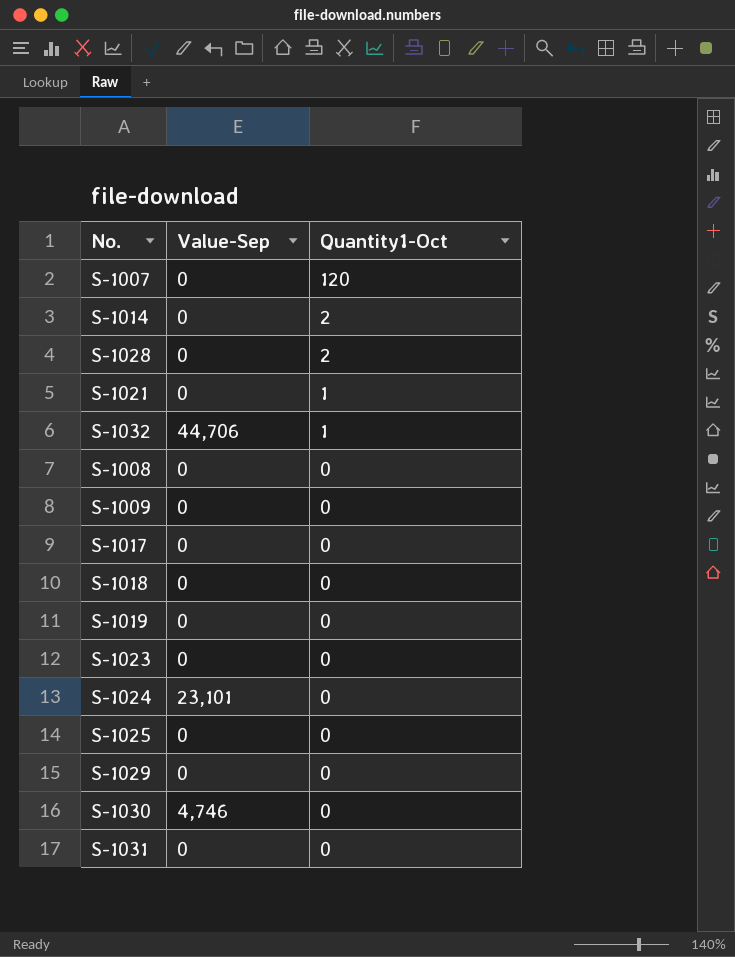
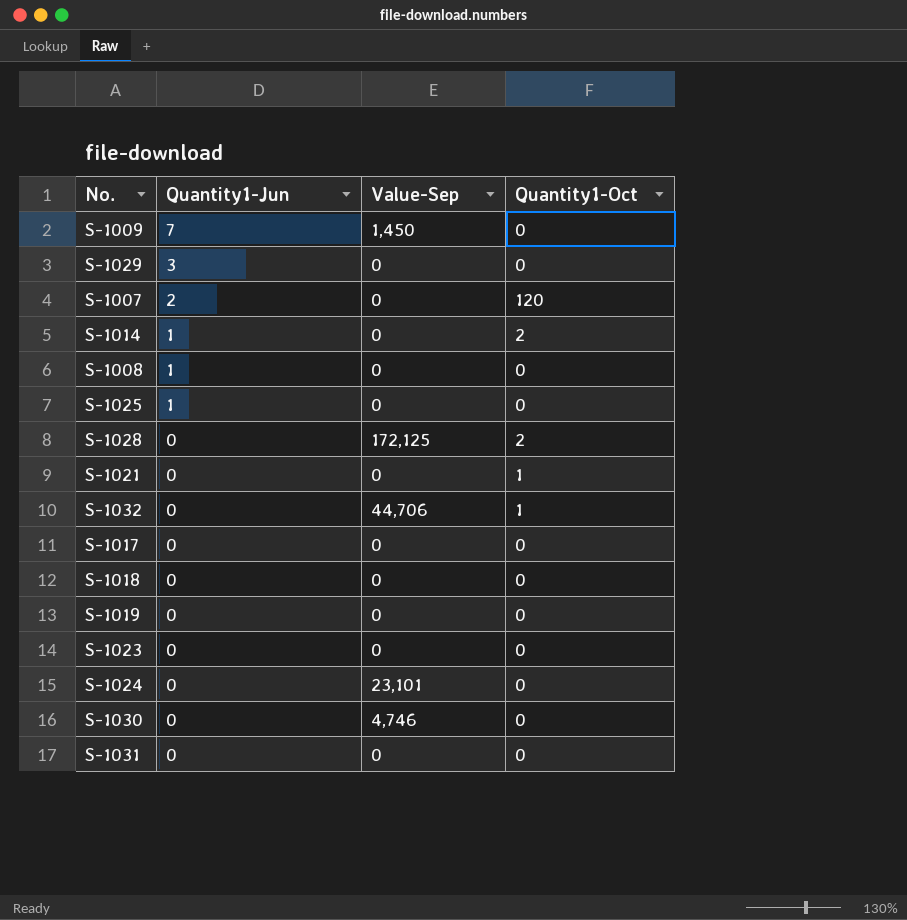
row order: Quantity1-Oct descending -> Quantity1-Jun descending
column Quantity1-Jun | position: none -> 2
S-1009 | Value-Sep: 0 -> 1,450
S-1028 | Value-Sep: 0 -> 172,125

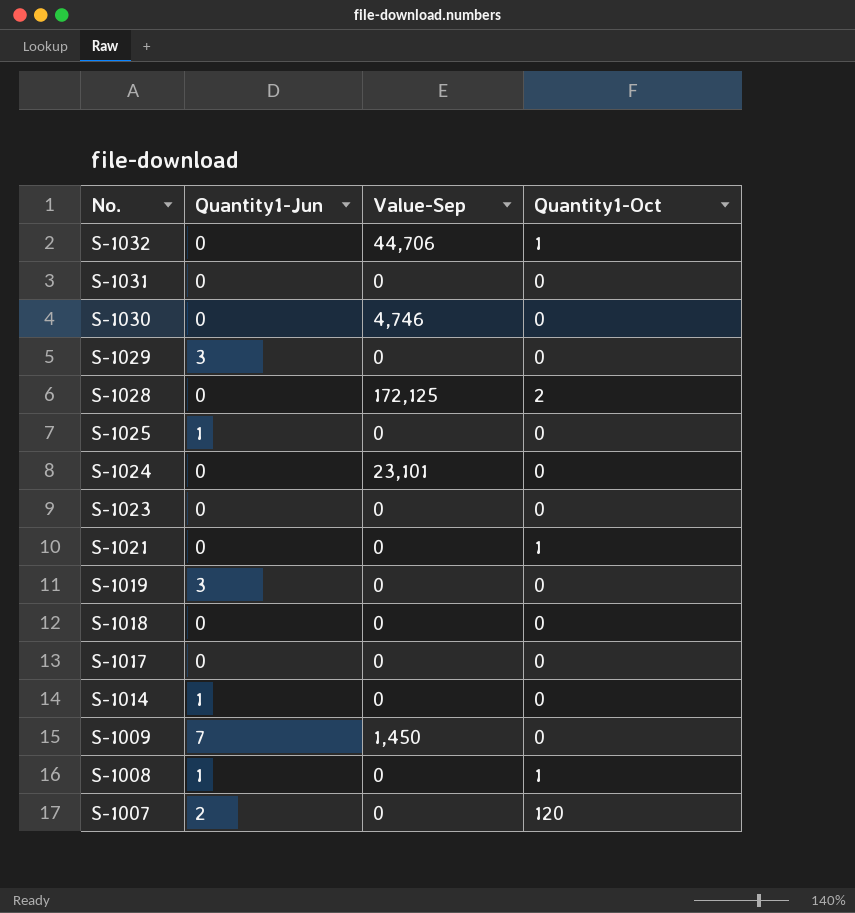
row order: Quantity1-Jun descending -> No. descending
S-1019 | Quantity1-Jun: 0 -> 3
S-1014 | Quantity1-Oct: 2 -> 0
S-1008 | Quantity1-Oct: 0 -> 1

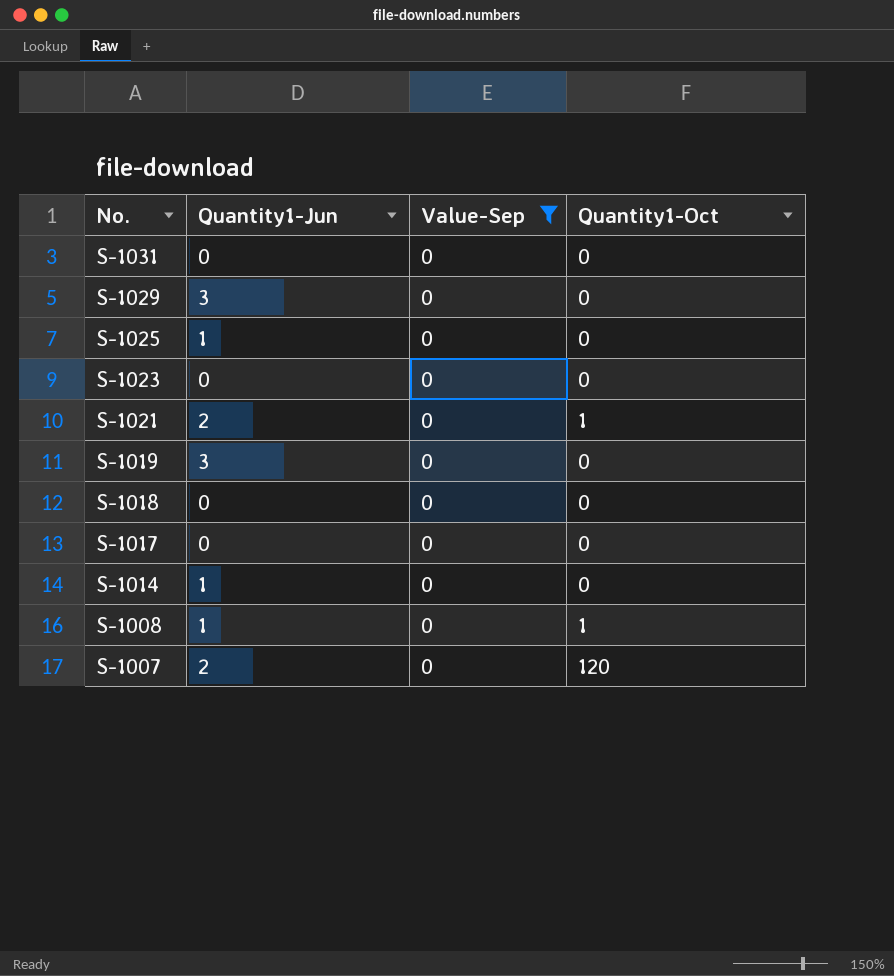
filter: none -> Value-Sep = 0
S-1021 | Quantity1-Jun: 0 -> 2

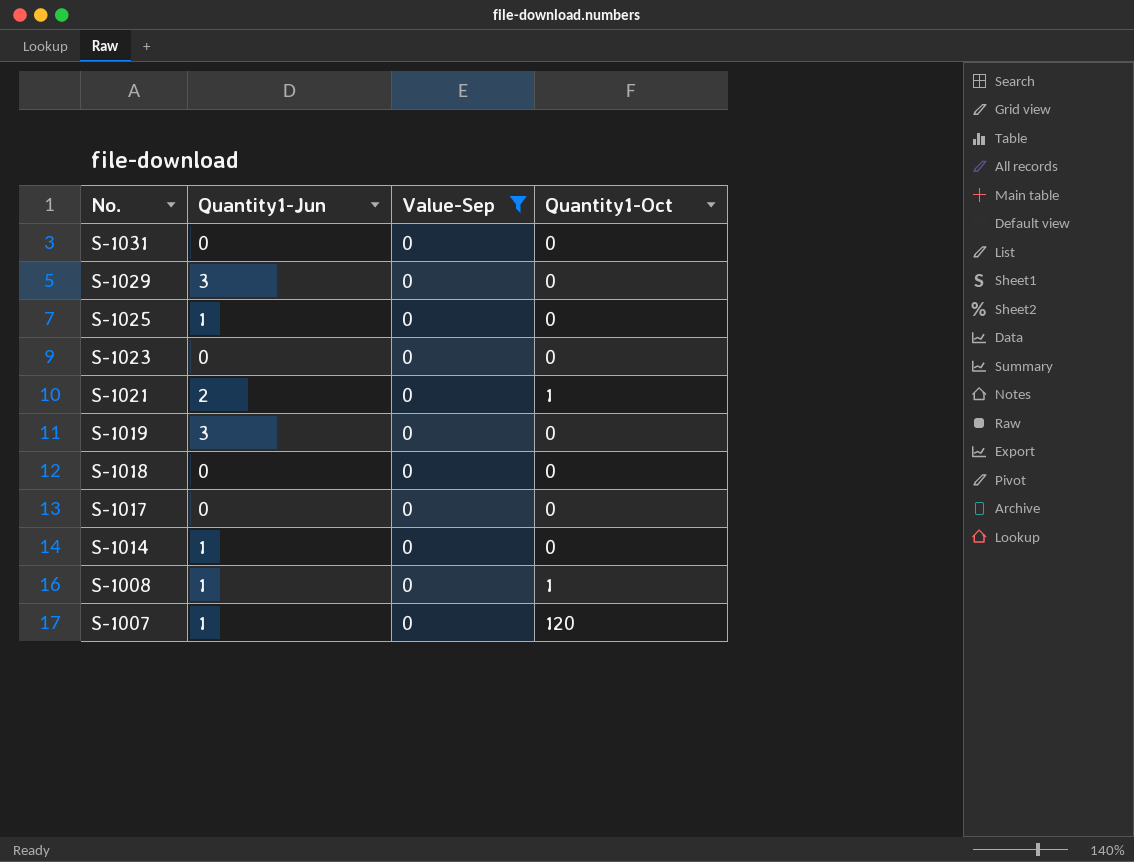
S-1007 | Quantity1-Jun: 2 -> 1

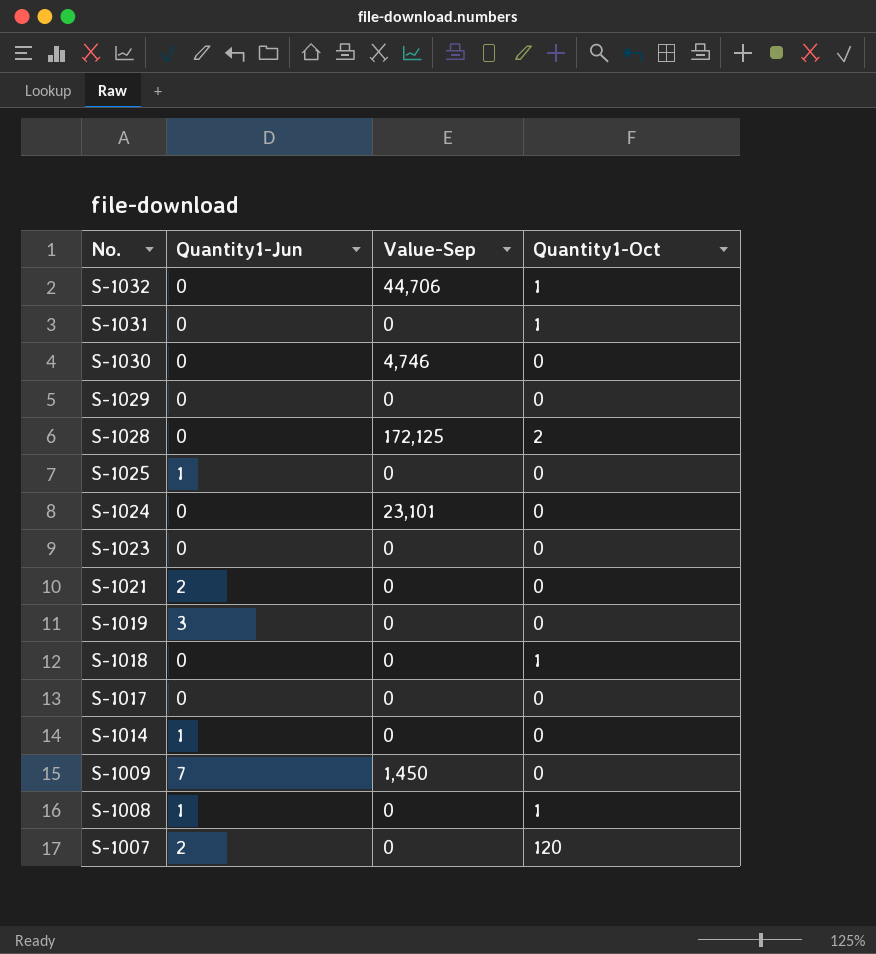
filter: Value-Sep = 0 -> none
S-1031 | Quantity1-Oct: 0 -> 1
S-1029 | Quantity1-Jun: 3 -> 0
S-1021 | Quantity1-Oct: 1 -> 0
S-1018 | Quantity1-Oct: 0 -> 1
S-1007 | Quantity1-Jun: 1 -> 2

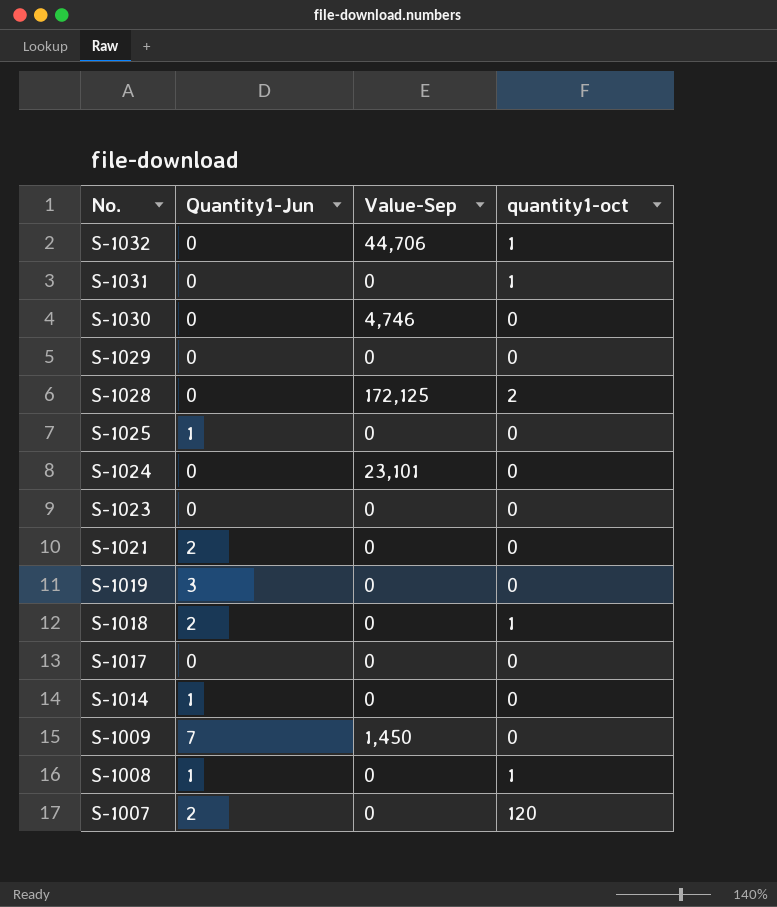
column name: Quantity1-Oct -> quantity1-oct
S-1018 | Quantity1-Jun: 0 -> 2

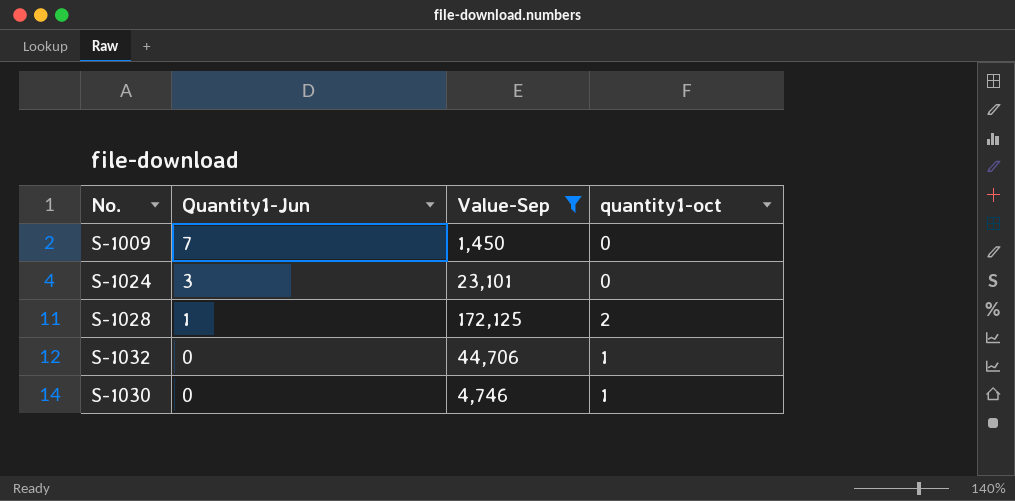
filter: none -> Value-Sep != 0
row order: No. descending -> Quantity1-Jun descending
S-1024 | Quantity1-Jun: 0 -> 3
S-1028 | Quantity1-Jun: 0 -> 1
S-1030 | quantity1-oct: 0 -> 1

